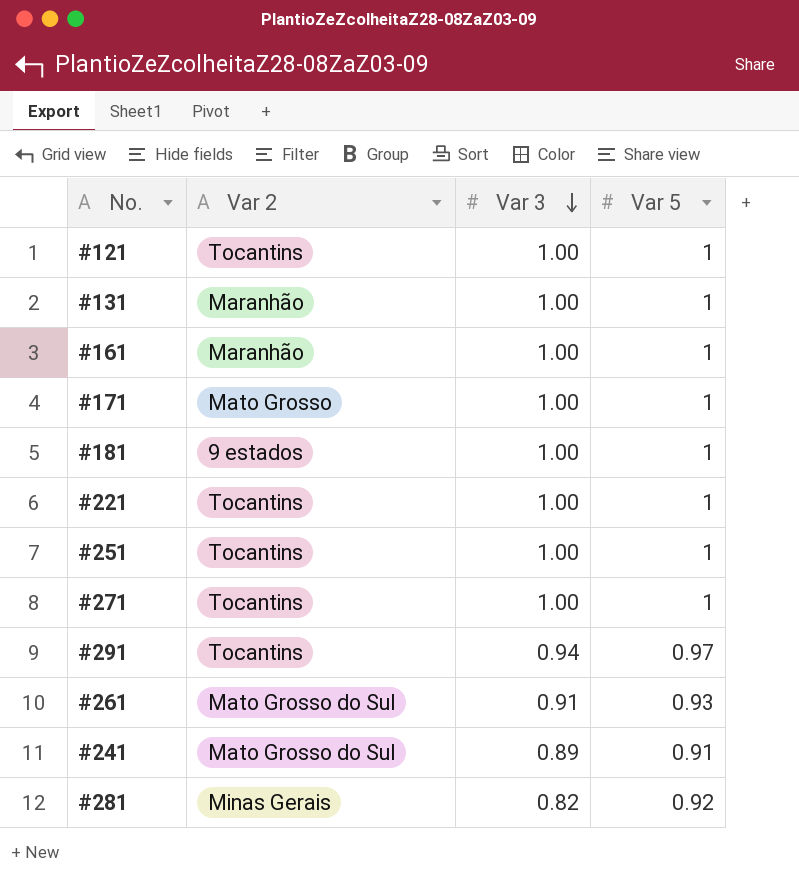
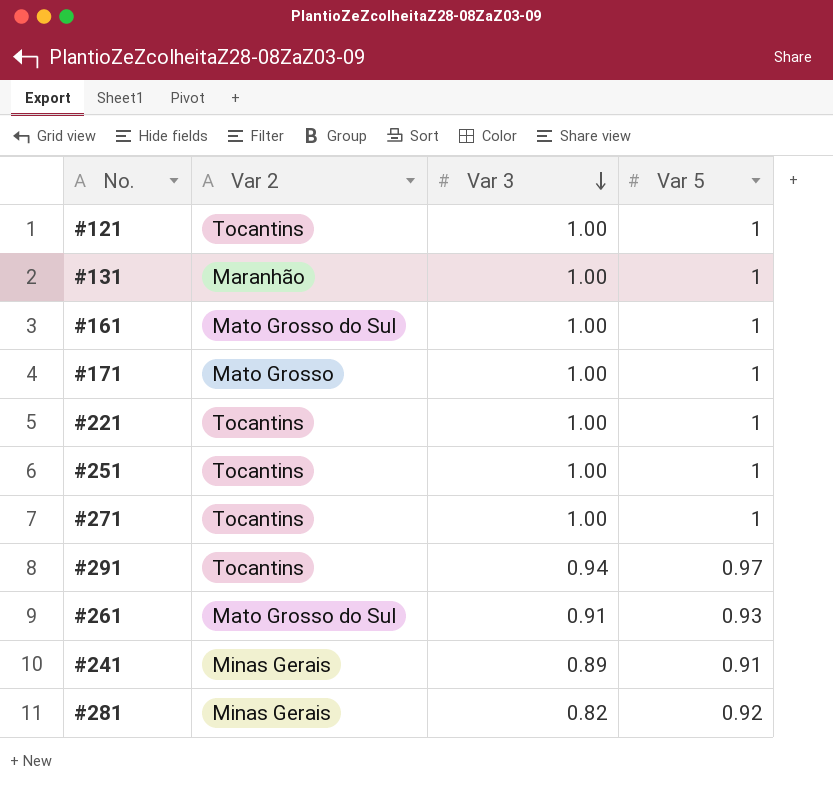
row #181: 9 estados | 1.00 | 1 -> none
#161 | Var 2: Maranhão -> Mato Grosso do Sul
#241 | Var 2: Mato Grosso do Sul -> Minas Gerais

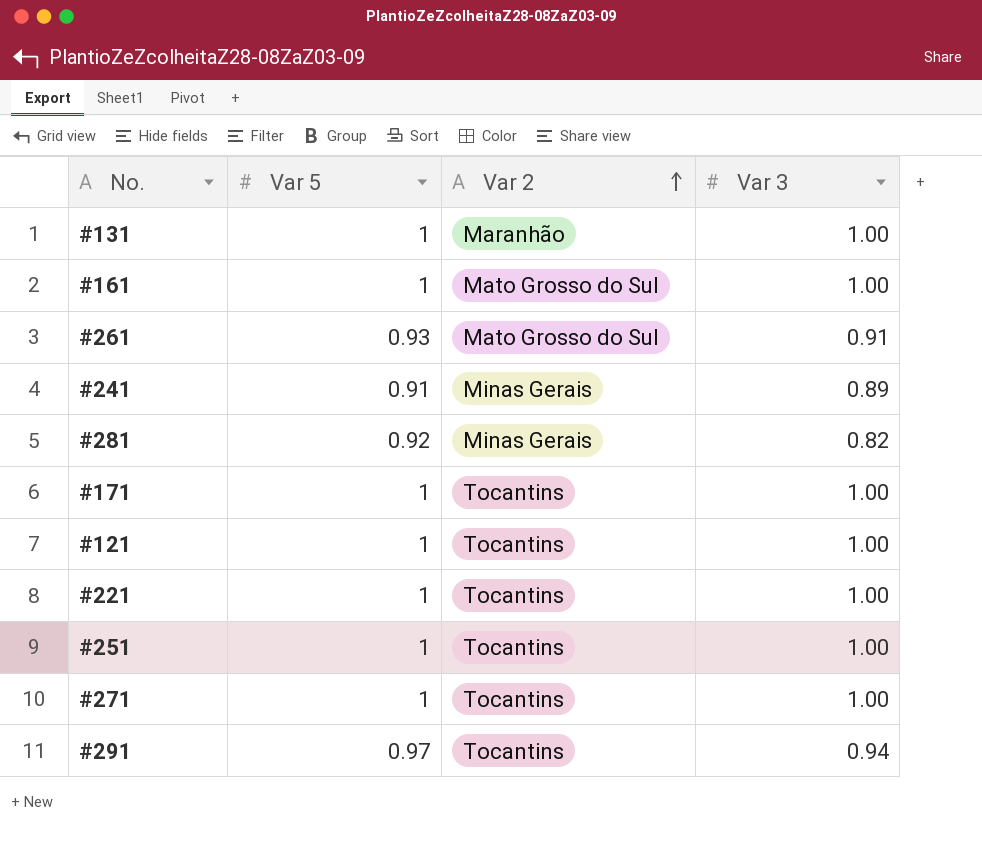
row order: Var 3 descending -> Var 2 ascending
column Var 5 | position: 4 -> 2
#171 | Var 2: Mato Grosso -> Tocantins

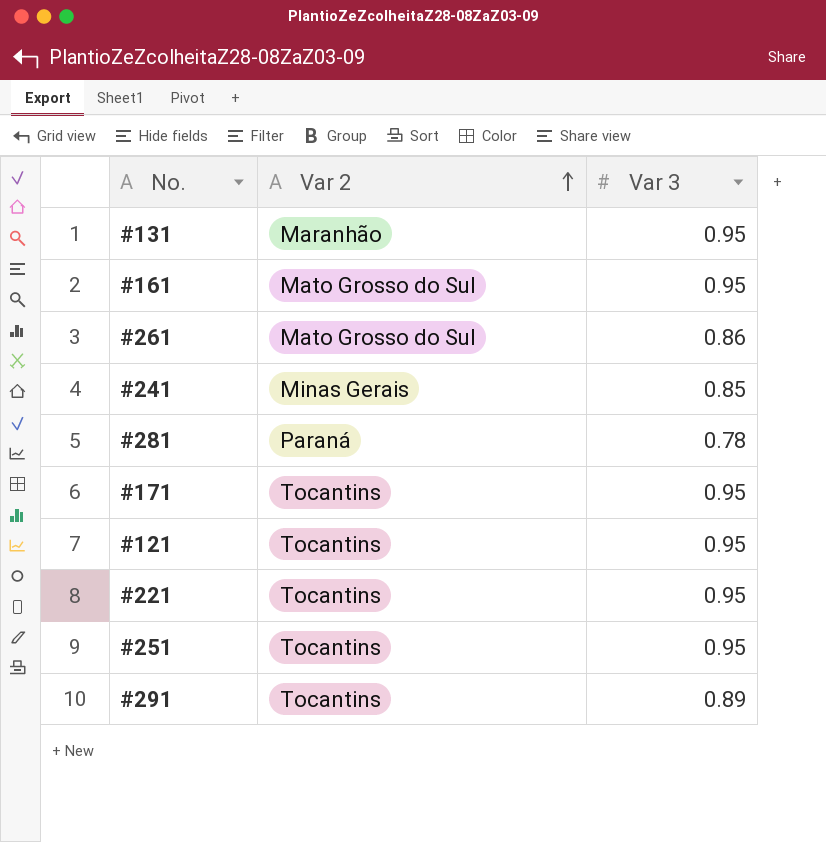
column Var 5 | position: 2 -> none
row #271: 1 | Tocantins | 1.00 -> none
#131 | Var 3: 1.00 -> 0.95
#161 | Var 3: 1.00 -> 0.95
#261 | Var 3: 0.91 -> 0.86
#241 | Var 3: 0.89 -> 0.85
#281 | Var 2: Minas Gerais -> Paraná
#281 | Var 3: 0.82 -> 0.78
#171 | Var 3: 1.00 -> 0.95
#121 | Var 3: 1.00 -> 0.95
#221 | Var 3: 1.00 -> 0.95
#251 | Var 3: 1.00 -> 0.95
#291 | Var 3: 0.94 -> 0.89

